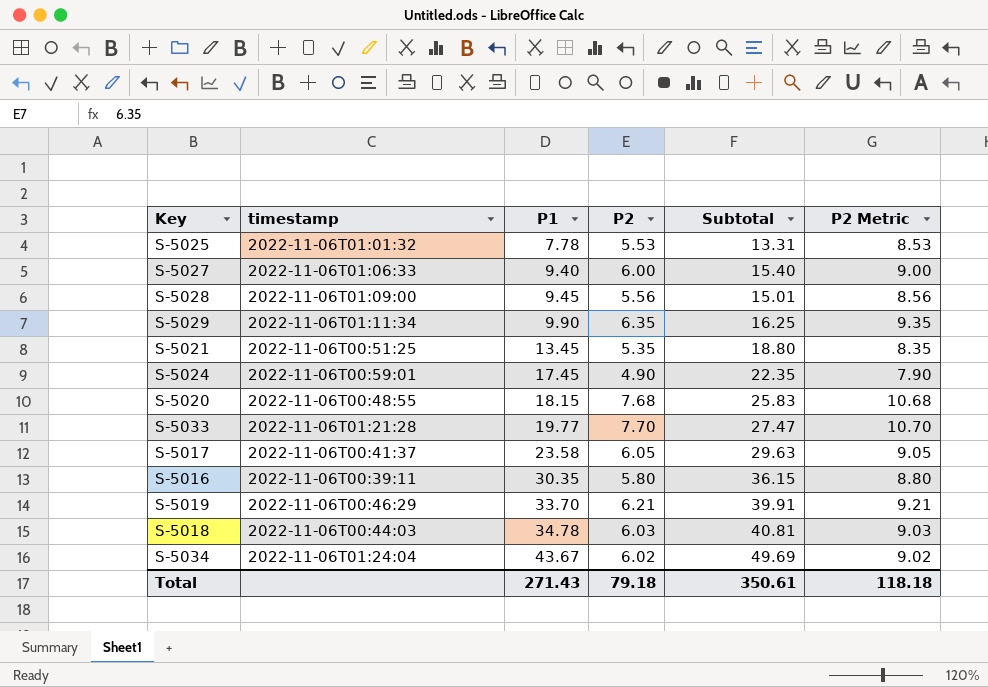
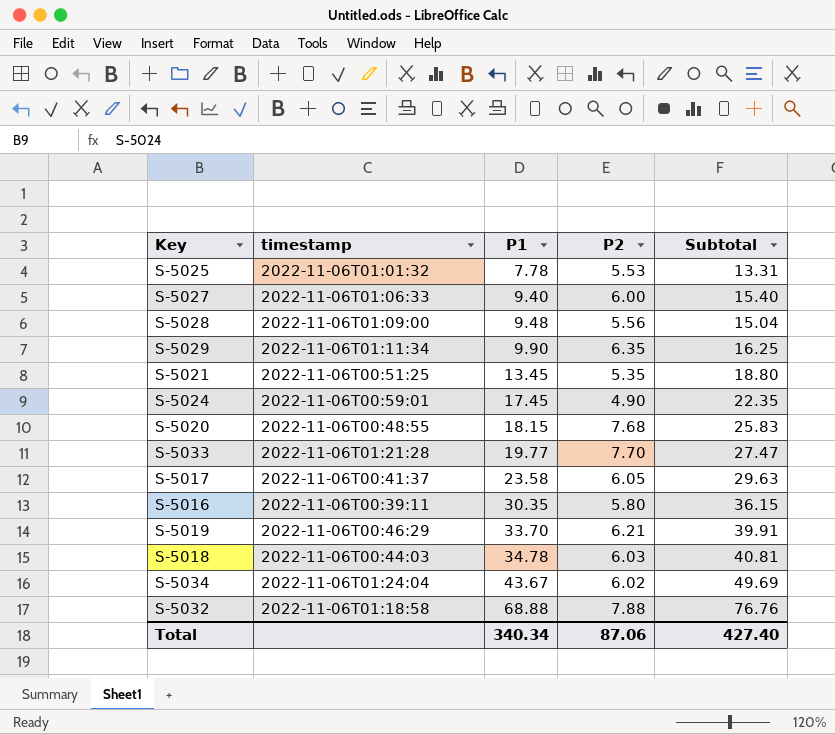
column P2 Metric | formula: [P2] + 3 -> none
S-5028 | P1: 9.45 -> 9.48
S-5028 | Subtotal: 15.01 -> 15.04
row S-5032: none -> 2022-11-06T01:18:58 | 68.88 | 7.88 | 76.76
Total | P1: 271.43 -> 340.34
Total | P2: 79.18 -> 87.06
Total | Subtotal: 350.61 -> 427.40

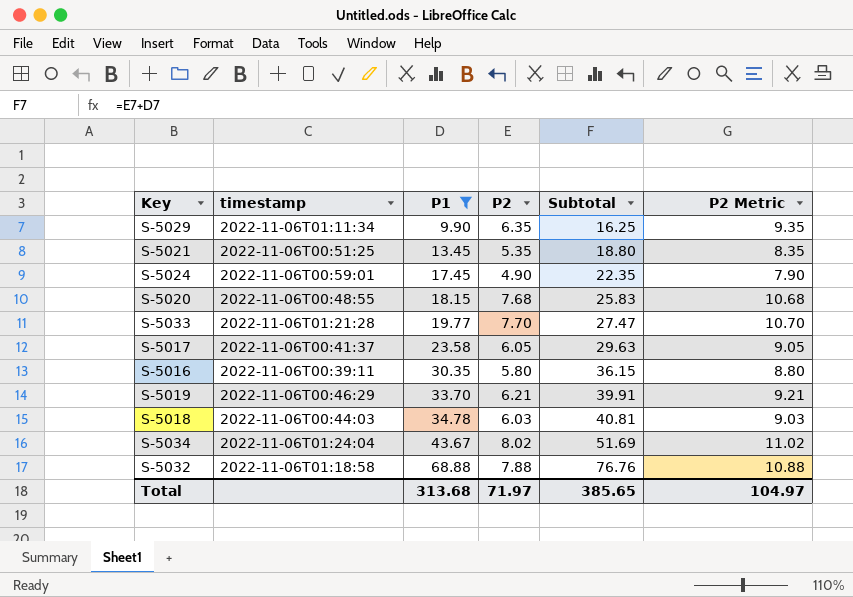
filter: none -> P1 >= 9.90
column P2 Metric | formula: none -> [P2] + 3
S-5034 | P2: 6.02 -> 8.02
S-5034 | Subtotal: 49.69 -> 51.69
Total | P1: 340.34 -> 313.68
Total | P2: 87.06 -> 71.97
Total | Subtotal: 427.40 -> 385.65

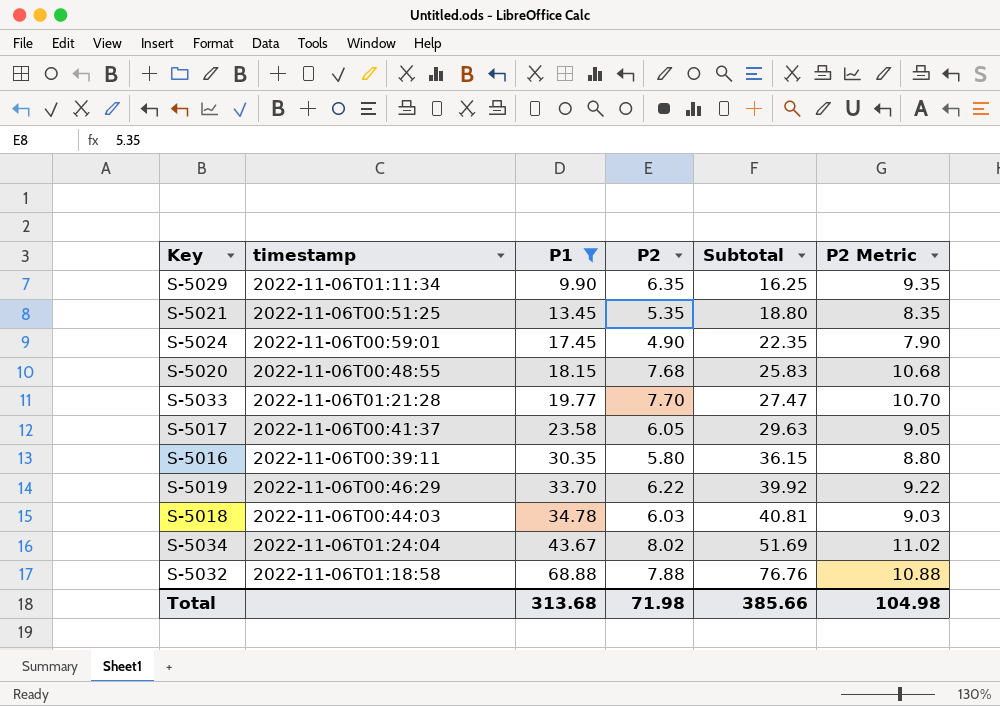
S-5019 | P2: 6.21 -> 6.22
S-5019 | Subtotal: 39.91 -> 39.92
S-5019 | P2 Metric: 9.21 -> 9.22
Total | P2: 71.97 -> 71.98
Total | Subtotal: 385.65 -> 385.66
Total | P2 Metric: 104.97 -> 104.98

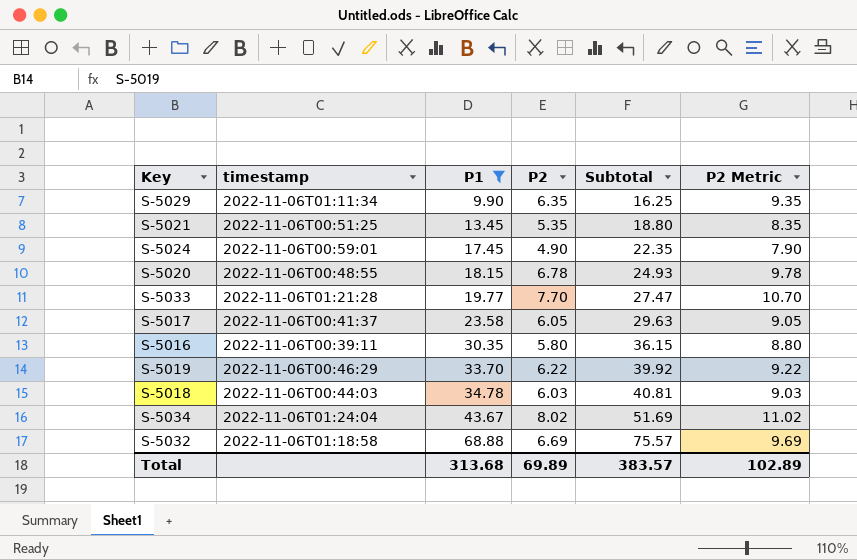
S-5020 | P2: 7.68 -> 6.78
S-5020 | Subtotal: 25.83 -> 24.93
S-5020 | P2 Metric: 10.68 -> 9.78
S-5032 | P2: 7.88 -> 6.69
S-5032 | Subtotal: 76.76 -> 75.57
S-5032 | P2 Metric: 10.88 -> 9.69
Total | P2: 71.98 -> 69.89
Total | Subtotal: 385.66 -> 383.57
Total | P2 Metric: 104.98 -> 102.89

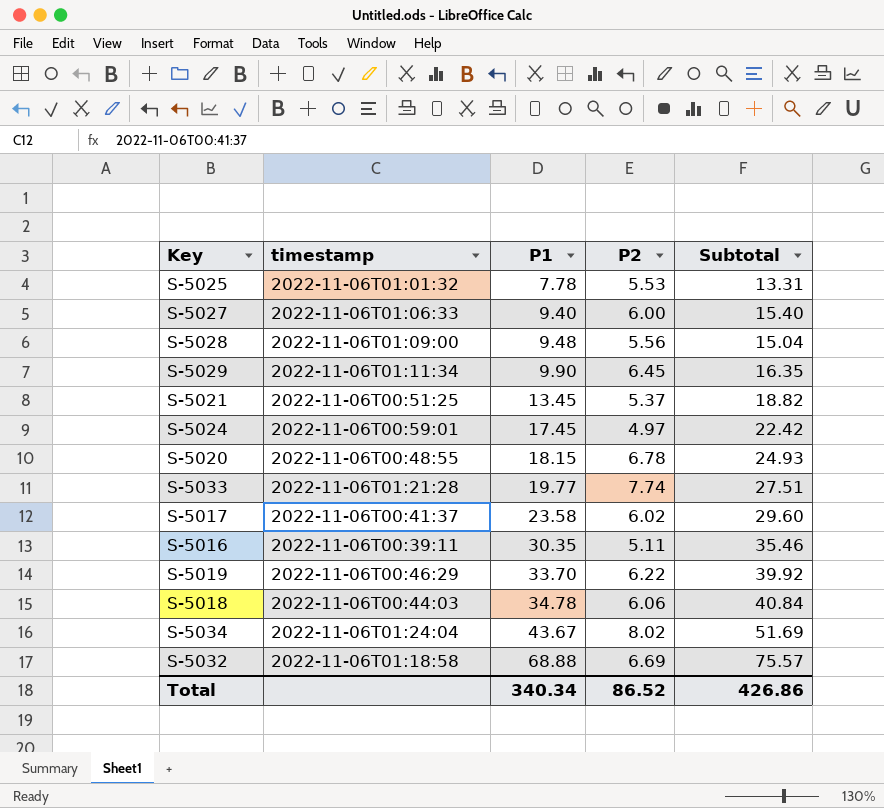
filter: P1 >= 9.90 -> none
column P2 Metric | formula: [P2] + 3 -> none
S-5029 | P2: 6.35 -> 6.45
S-5029 | Subtotal: 16.25 -> 16.35
S-5021 | P2: 5.35 -> 5.37
S-5021 | Subtotal: 18.80 -> 18.82
S-5024 | P2: 4.90 -> 4.97
S-5024 | Subtotal: 22.35 -> 22.42
S-5033 | P2: 7.70 -> 7.74
S-5033 | Subtotal: 27.47 -> 27.51
S-5017 | P2: 6.05 -> 6.02
S-5017 | Subtotal: 29.63 -> 29.60
S-5016 | P2: 5.80 -> 5.11
S-5016 | Subtotal: 36.15 -> 35.46
S-5018 | P2: 6.03 -> 6.06
S-5018 | Subtotal: 40.81 -> 40.84
Total | P1: 313.68 -> 340.34
Total | P2: 69.89 -> 86.52
Total | Subtotal: 383.57 -> 426.86

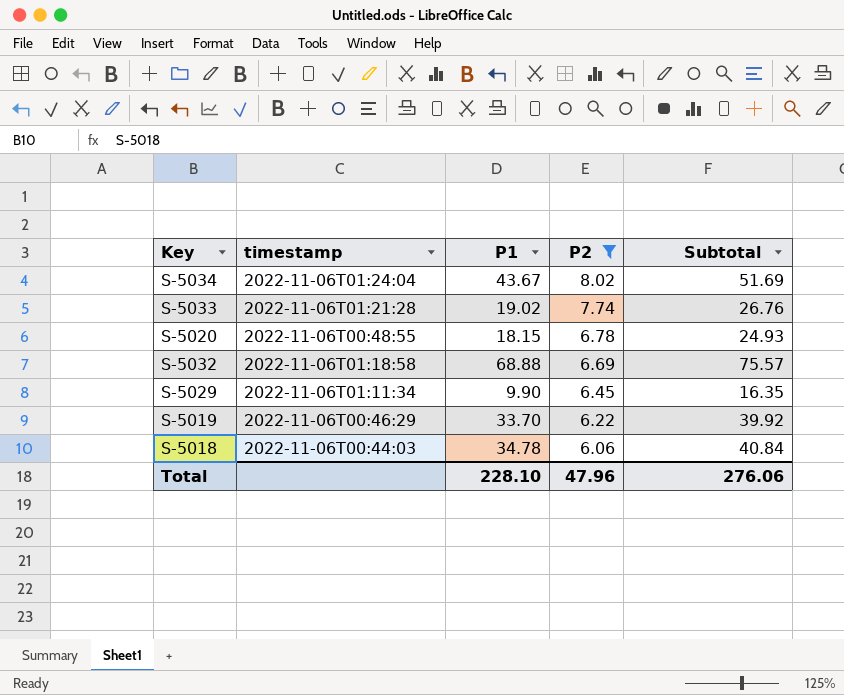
filter: none -> P2 >= 6.06
row order: P1 ascending -> P2 descending
S-5033 | P1: 19.77 -> 19.02
S-5033 | Subtotal: 27.51 -> 26.76
Total | P1: 340.34 -> 228.10
Total | P2: 86.52 -> 47.96
Total | Subtotal: 426.86 -> 276.06

